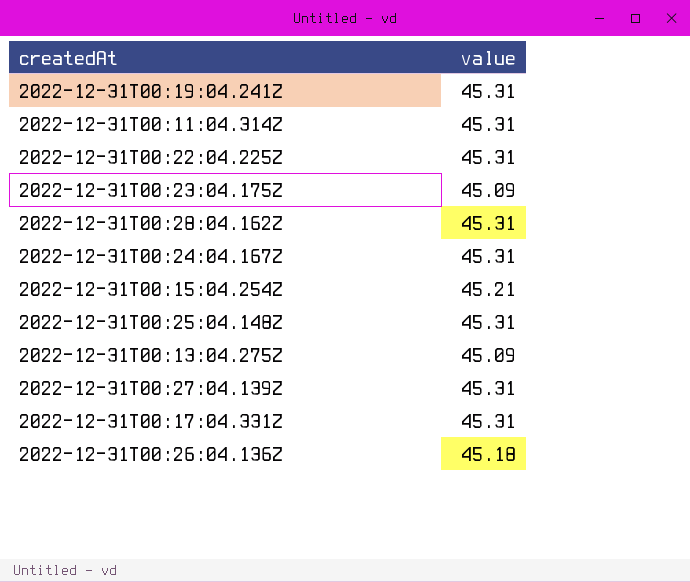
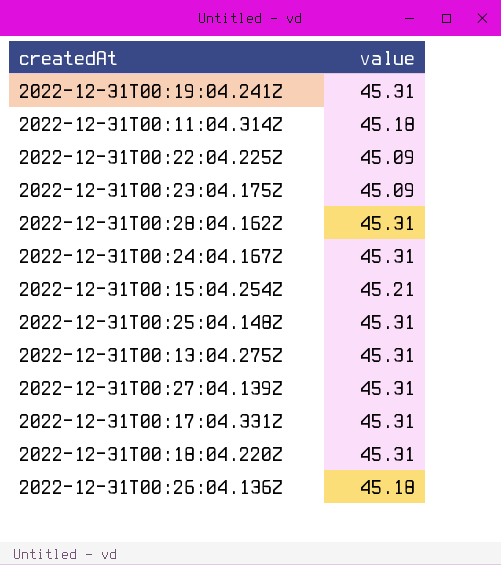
2022-12-31T00:11:04.314Z | value: 45.31 -> 45.18
2022-12-31T00:22:04.225Z | value: 45.31 -> 45.09
2022-12-31T00:13:04.275Z | value: 45.09 -> 45.31
row 2022-12-31T00:18:04.220Z: none -> 45.31

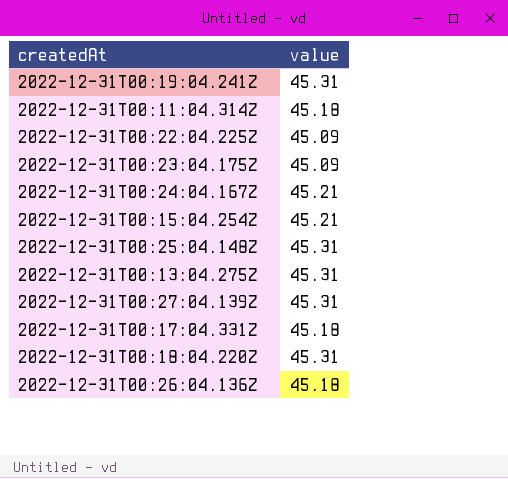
row 2022-12-31T00:28:04.162Z: 45.31 -> none
2022-12-31T00:24:04.167Z | value: 45.31 -> 45.21
2022-12-31T00:17:04.331Z | value: 45.31 -> 45.18

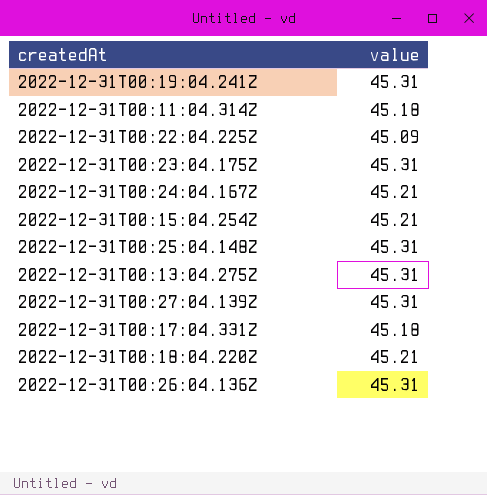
2022-12-31T00:23:04.175Z | value: 45.09 -> 45.31
2022-12-31T00:18:04.220Z | value: 45.31 -> 45.21
2022-12-31T00:26:04.136Z | value: 45.18 -> 45.31

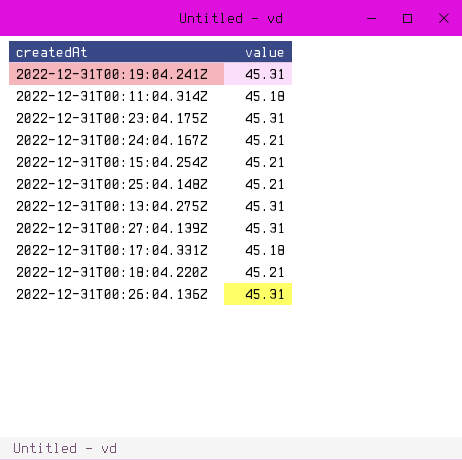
row 2022-12-31T00:22:04.225Z: 45.09 -> none
2022-12-31T00:25:04.148Z | value: 45.31 -> 45.21

